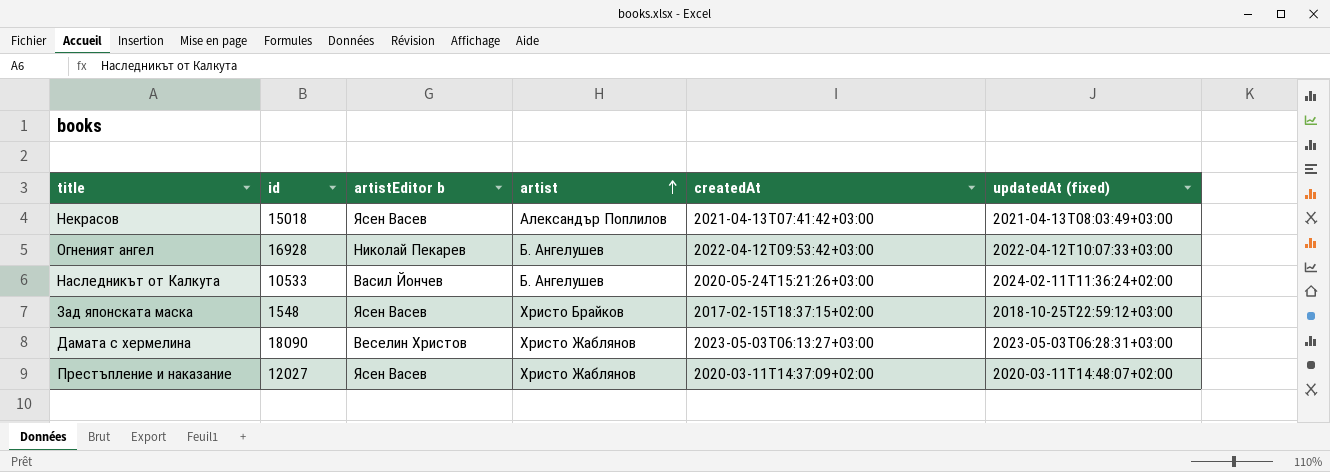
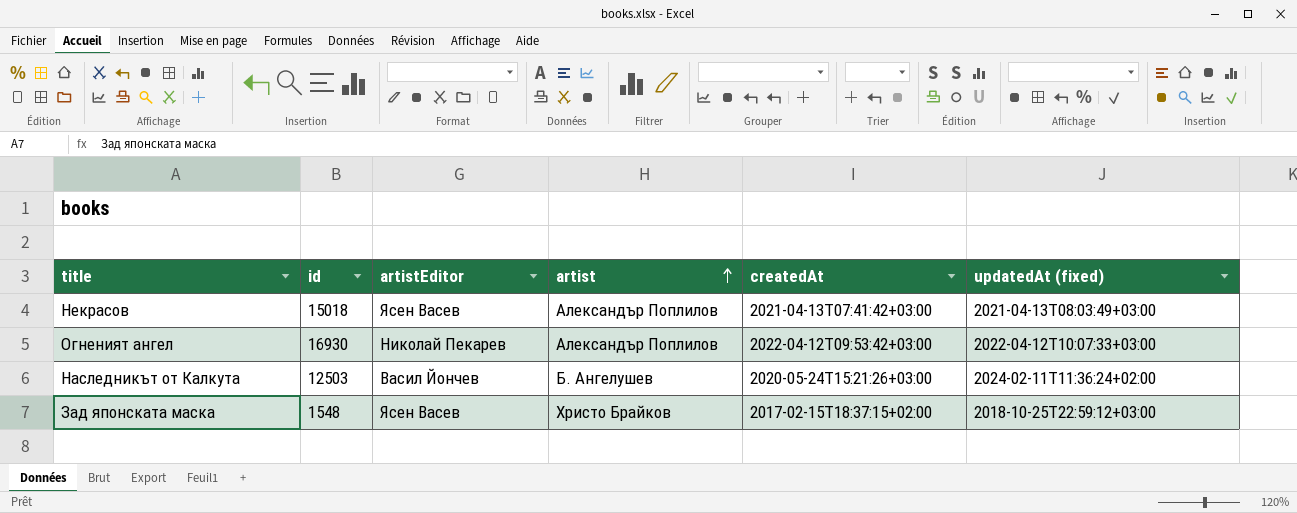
column name: artistEditor b -> artistEditor
row Дамата с хермелина: 18090 | Веселин Христов | Христо Жаблянов | 2023-05-03T06:13:27+03:00 | 2023-05-03T06:28:31+03:00 -> none
row Престъпление и наказание: 12027 | Ясен Васев | Христо Жаблянов | 2020-03-11T14:37:09+02:00 | 2020-03-11T14:48:07+02:00 -> none
Огненият ангел | id: 16928 -> 16930
Огненият ангел | artist: Б. Ангелушев -> Александър Поплилов
Наследникът от Калкута | id: 10533 -> 12503

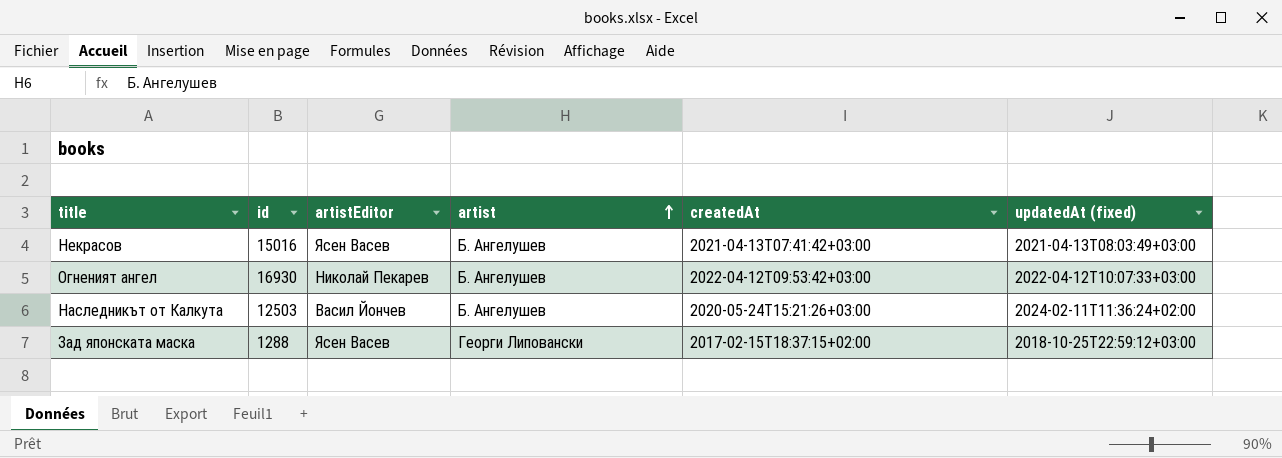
Некрасов | id: 15018 -> 15016
Некрасов | artist: Александър Поплилов -> Б. Ангелушев
Огненият ангел | artist: Александър Поплилов -> Б. Ангелушев
Зад японската маска | id: 1548 -> 1288
Зад японската маска | artist: Христо Брайков -> Георги Липовански

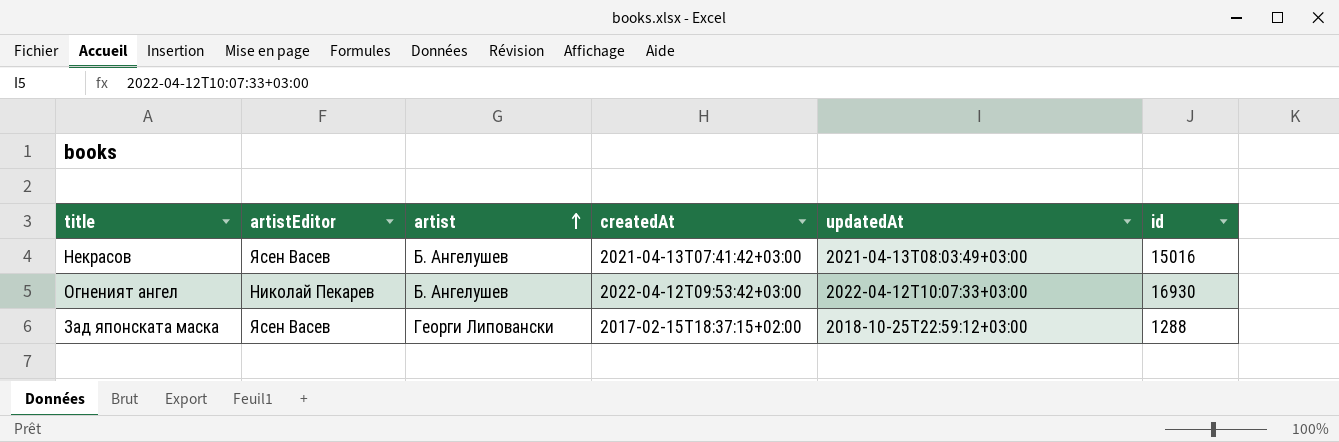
column name: updatedAt (fixed) -> updatedAt
column id | position: 2 -> 6
row Наследникът от Калкута: 12503 | Васил Йончев | Б. Ангелушев | 2020-05-24T15:21:26+03:00 | 2024-02-11T11:36:24+02:00 -> none

